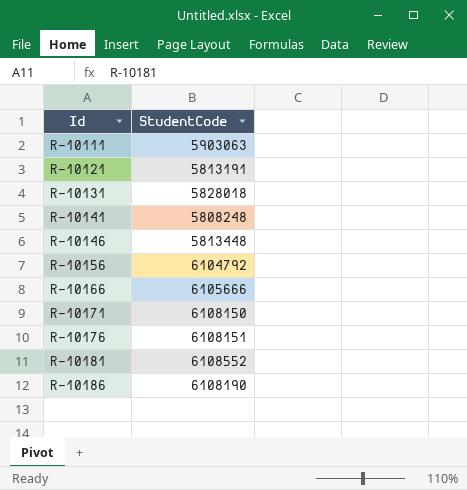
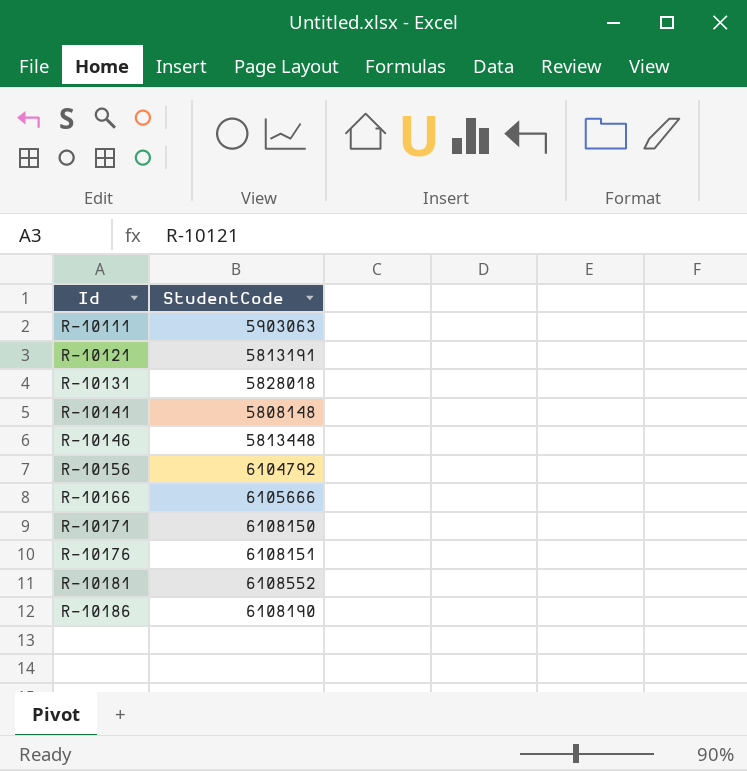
R-10141 | StudentCode: 5808248 -> 5808148

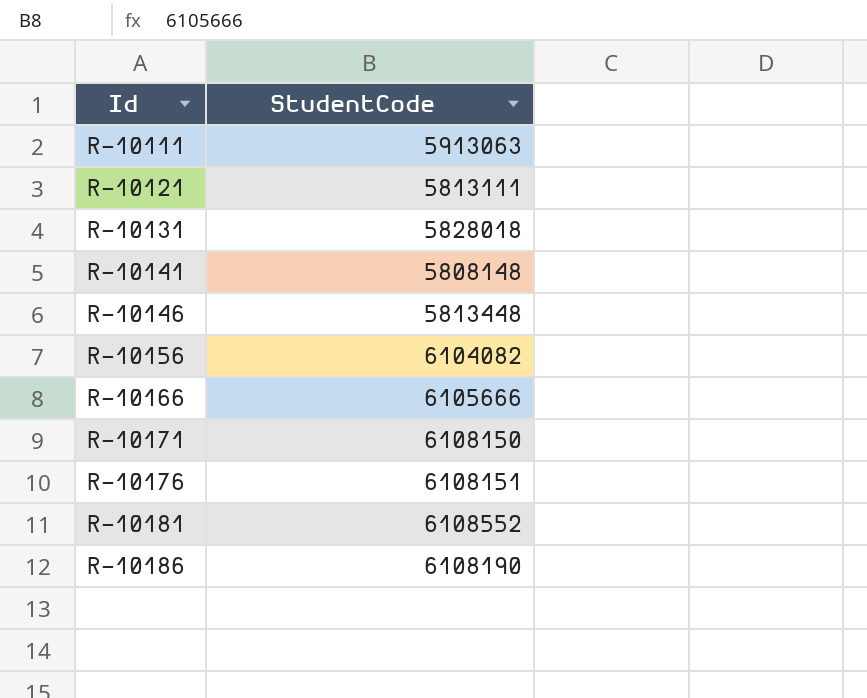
R-10111 | StudentCode: 5903063 -> 5913063
R-10121 | StudentCode: 5813191 -> 5813111
R-10156 | StudentCode: 6104792 -> 6104082

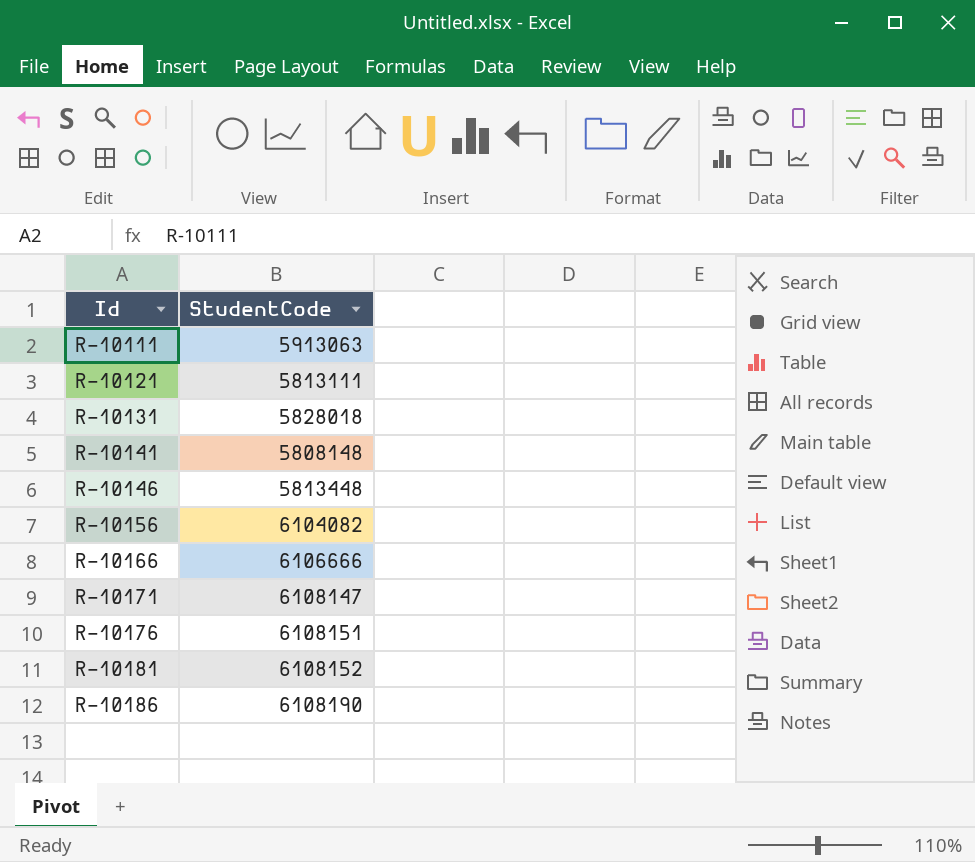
R-10166 | StudentCode: 6105666 -> 6106666
R-10171 | StudentCode: 6108150 -> 6108147
R-10181 | StudentCode: 6108552 -> 6108152

